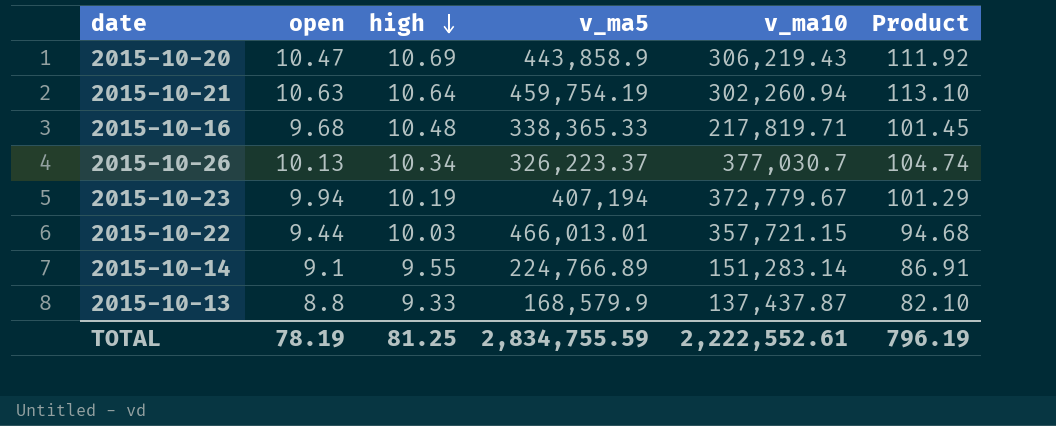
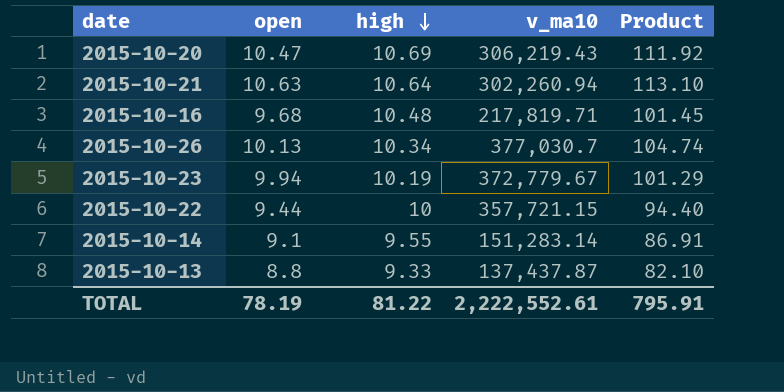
column v_ma5 | position: 4 -> none
2015-10-22 | high: 10.03 -> 10
2015-10-22 | Product: 94.68 -> 94.40
TOTAL | high: 81.25 -> 81.22
TOTAL | Product: 796.19 -> 795.91

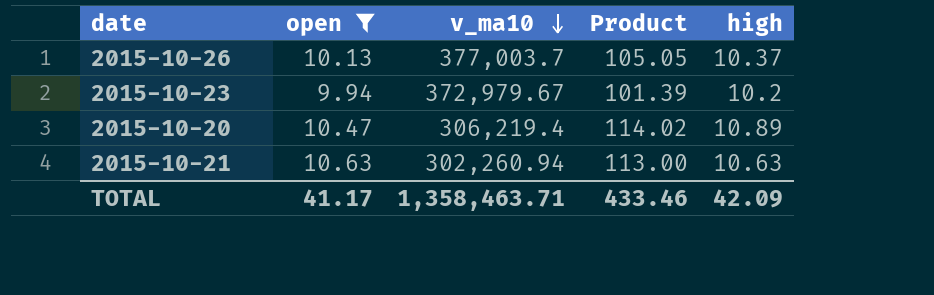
filter: none -> open >= 9.94
row order: high descending -> v_ma10 descending
column high | position: 3 -> 5
2015-10-26 | v_ma10: 377,030.7 -> 377,003.7
2015-10-26 | Product: 104.74 -> 105.05
2015-10-26 | high: 10.34 -> 10.37
2015-10-23 | v_ma10: 372,779.67 -> 372,979.67
2015-10-23 | Product: 101.29 -> 101.39
2015-10-23 | high: 10.19 -> 10.2
2015-10-20 | v_ma10: 306,219.43 -> 306,219.4
2015-10-20 | Product: 111.92 -> 114.02
2015-10-20 | high: 10.69 -> 10.89
2015-10-21 | Product: 113.10 -> 113.00
2015-10-21 | high: 10.64 -> 10.63
TOTAL | open: 78.19 -> 41.17
TOTAL | v_ma10: 2,222,552.61 -> 1,358,463.71
TOTAL | Product: 795.91 -> 433.46
TOTAL | high: 81.22 -> 42.09

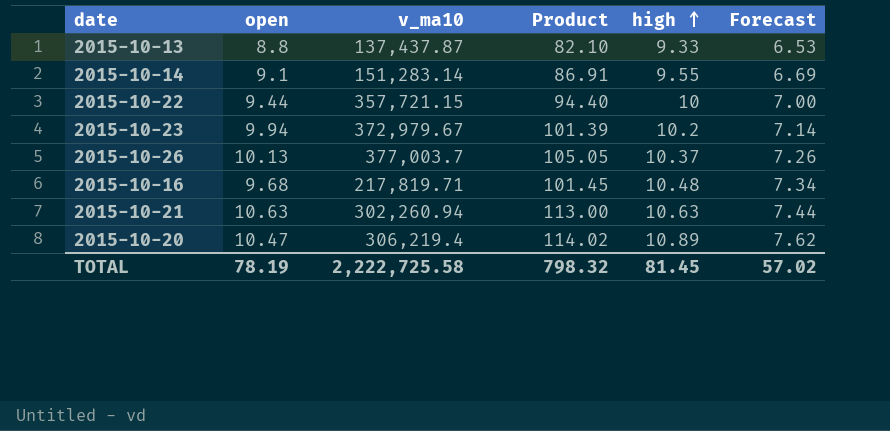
filter: open >= 9.94 -> none
row order: v_ma10 descending -> high ascending
column Forecast | formula: none -> [high] * 0.7
TOTAL | open: 41.17 -> 78.19
TOTAL | v_ma10: 1,358,463.71 -> 2,222,725.58
TOTAL | Product: 433.46 -> 798.32
TOTAL | high: 42.09 -> 81.45

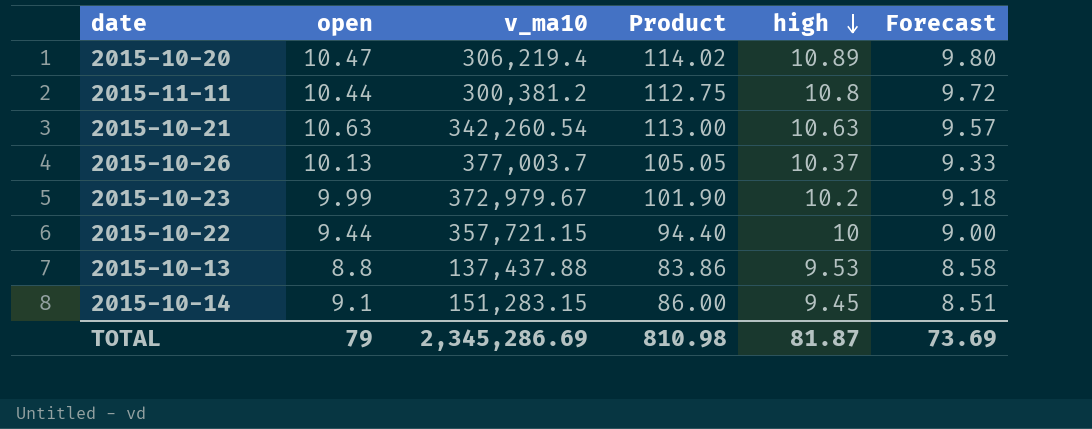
row order: high ascending -> high descending
column Forecast | formula: [high] * 0.7 -> [high] * 0.9
row 2015-10-16: 9.68 | 217,819.71 | 101.45 | 10.48 | 7.34 -> none
row 2015-11-11: none -> 10.44 | 300,381.2 | 112.75 | 10.8 | 9.72
2015-10-21 | v_ma10: 302,260.94 -> 342,260.54
2015-10-23 | open: 9.94 -> 9.99
2015-10-23 | Product: 101.39 -> 101.90
2015-10-13 | v_ma10: 137,437.87 -> 137,437.88
2015-10-13 | Product: 82.10 -> 83.86
2015-10-13 | high: 9.33 -> 9.53
2015-10-14 | v_ma10: 151,283.14 -> 151,283.15
2015-10-14 | Product: 86.91 -> 86.00
2015-10-14 | high: 9.55 -> 9.45
TOTAL | open: 78.19 -> 79
TOTAL | v_ma10: 2,222,725.58 -> 2,345,286.69
TOTAL | Product: 798.32 -> 810.98
TOTAL | high: 81.45 -> 81.87
TOTAL | Forecast: 57.02 -> 73.69

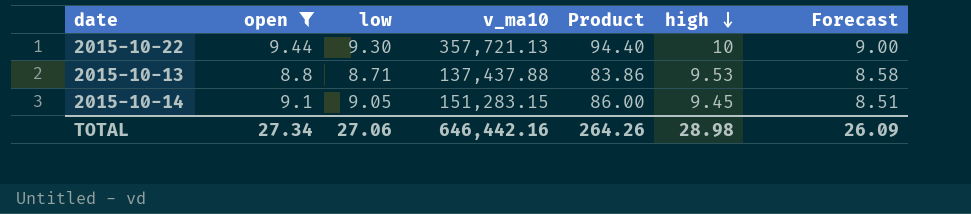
filter: none -> open <= 9.44
column low | position: none -> 3
2015-10-22 | v_ma10: 357,721.15 -> 357,721.13
TOTAL | open: 79 -> 27.34
TOTAL | v_ma10: 2,345,286.69 -> 646,442.16
TOTAL | Product: 810.98 -> 264.26
TOTAL | high: 81.87 -> 28.98
TOTAL | Forecast: 73.69 -> 26.09

